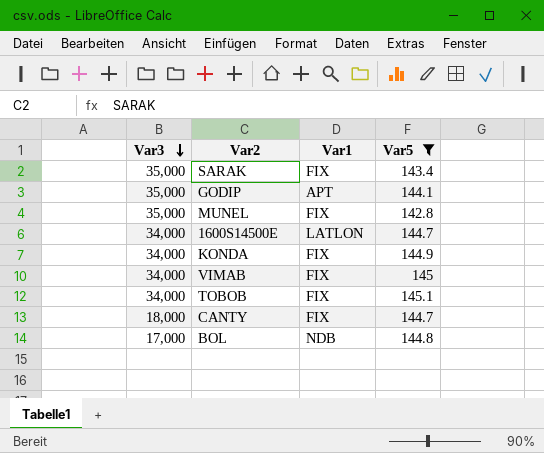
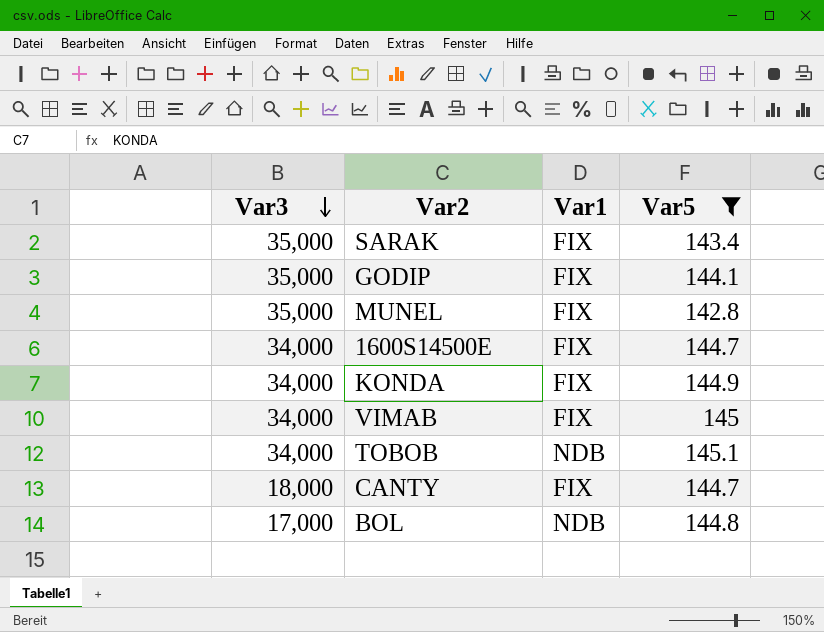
GODIP | Var1: APT -> FIX
1600S14500E | Var1: LATLON -> FIX
TOBOB | Var1: FIX -> NDB

